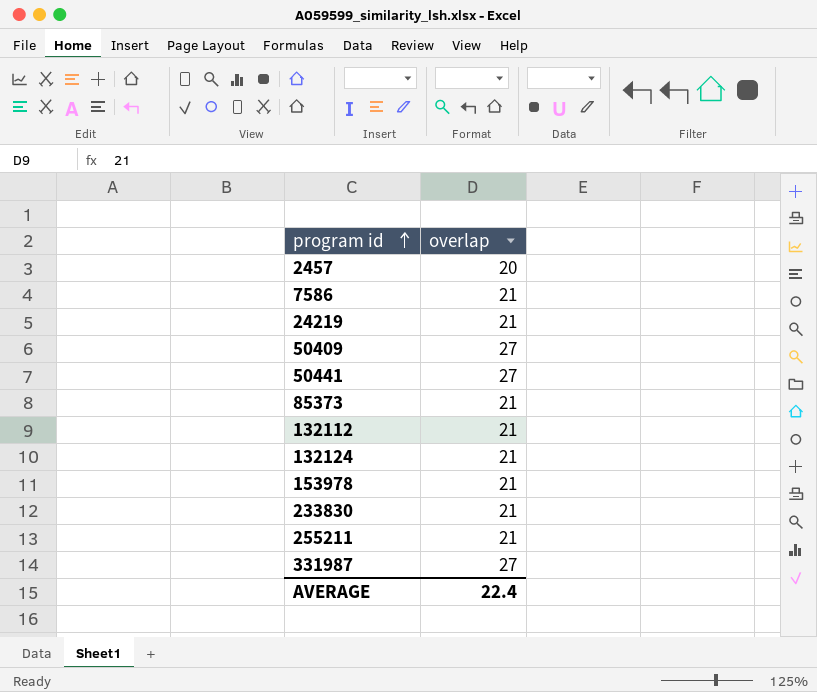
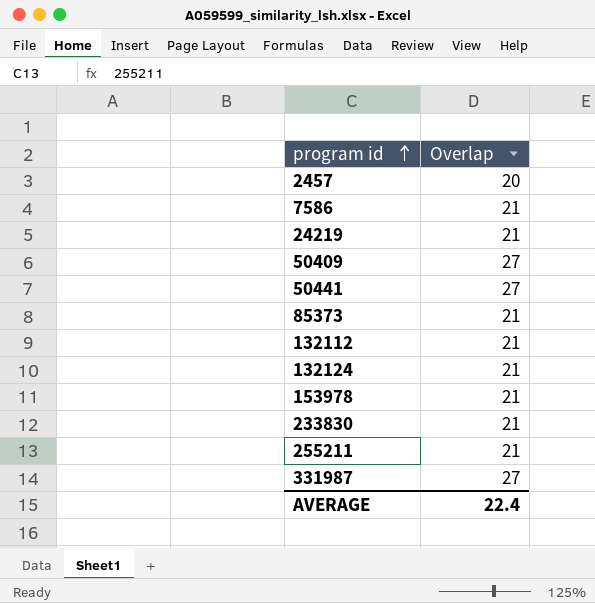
column name: overlap -> Overlap

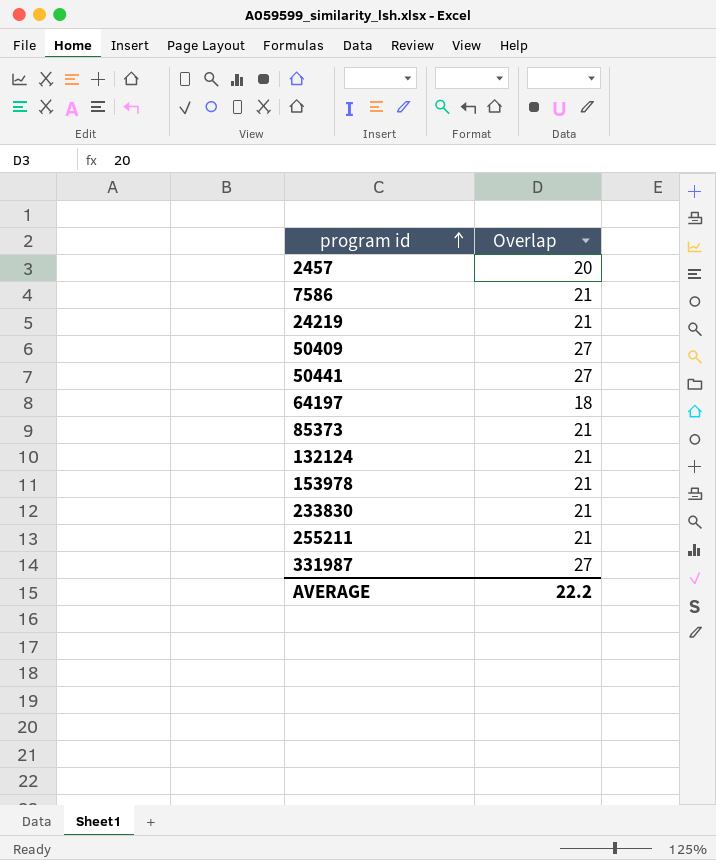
row 132112: 21 -> none
row 64197: none -> 18
AVERAGE | Overlap: 22.4 -> 22.2

